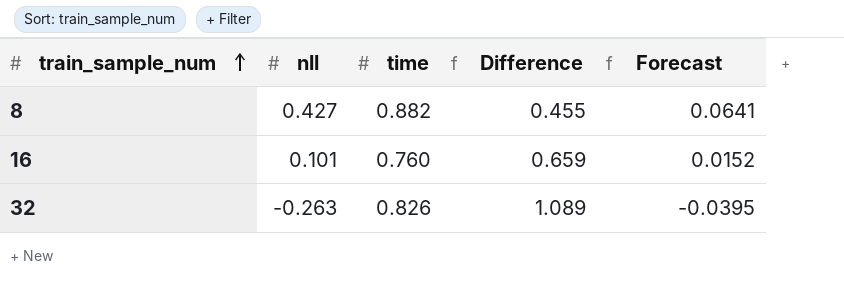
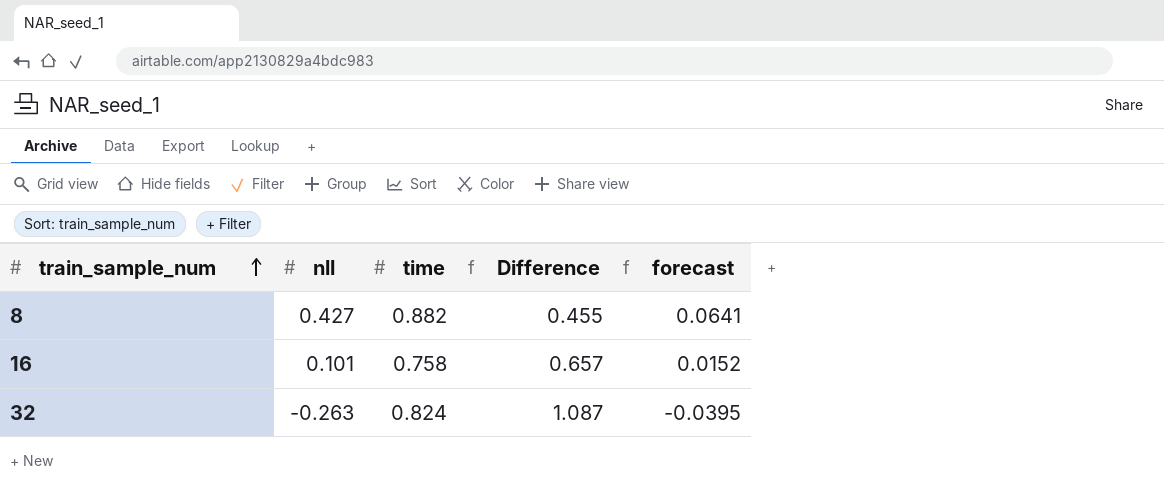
column name: Forecast -> forecast
16 | time: 0.760 -> 0.758
16 | Difference: 0.659 -> 0.657
32 | time: 0.826 -> 0.824
32 | Difference: 1.089 -> 1.087

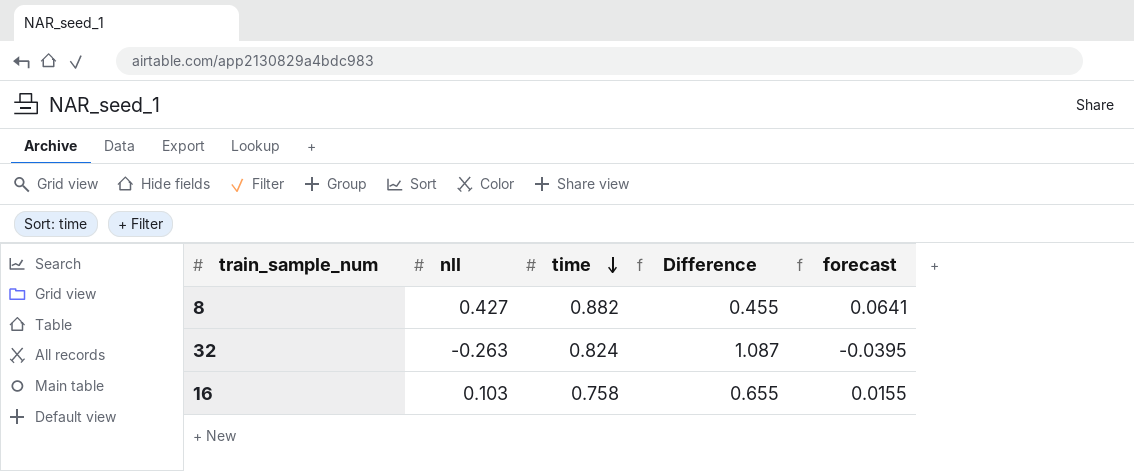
row order: train_sample_num ascending -> time descending
16 | nll: 0.101 -> 0.103
16 | Difference: 0.657 -> 0.655
16 | forecast: 0.0152 -> 0.0155

